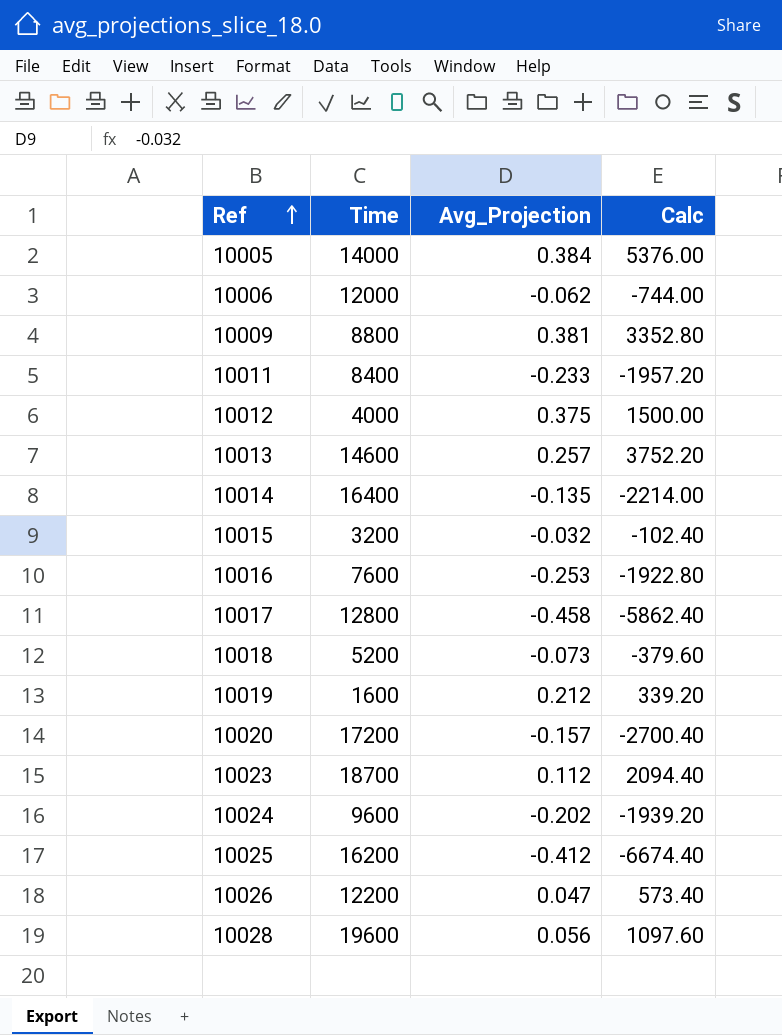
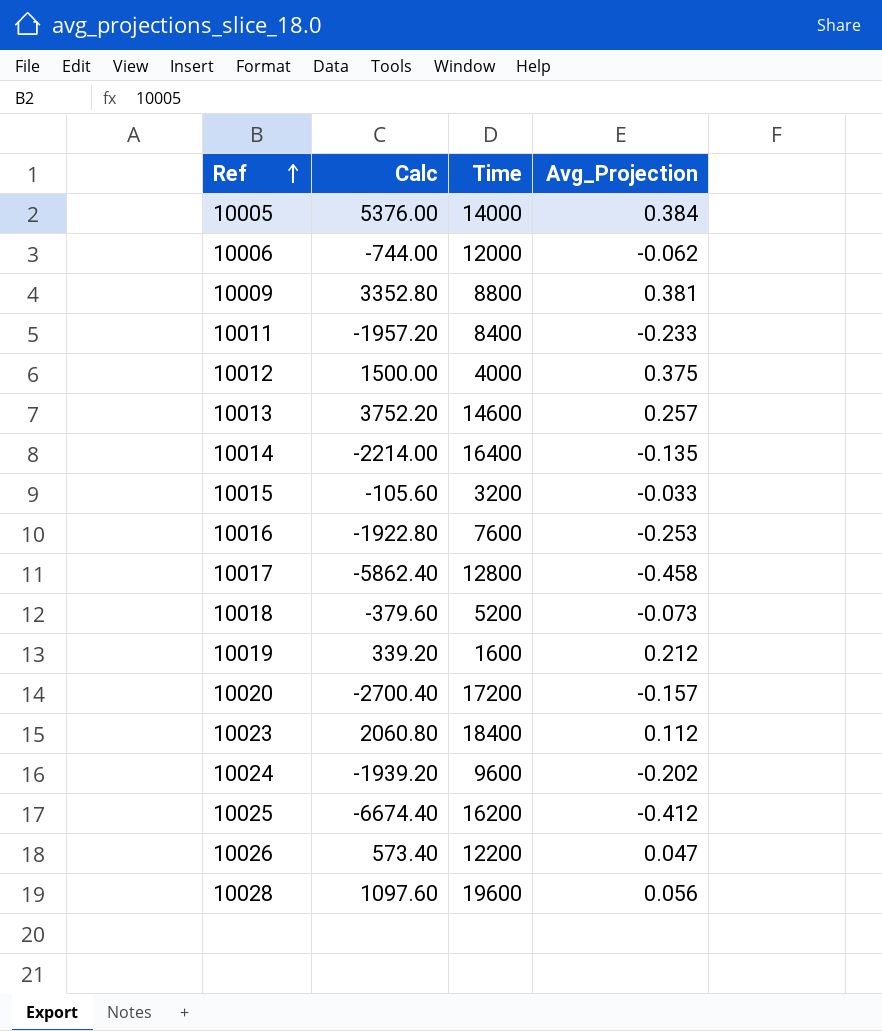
column Calc | position: 4 -> 2
10015 | Calc: -102.40 -> -105.60
10015 | Avg_Projection: -0.032 -> -0.033
10023 | Calc: 2094.40 -> 2060.80
10023 | Time: 18700 -> 18400

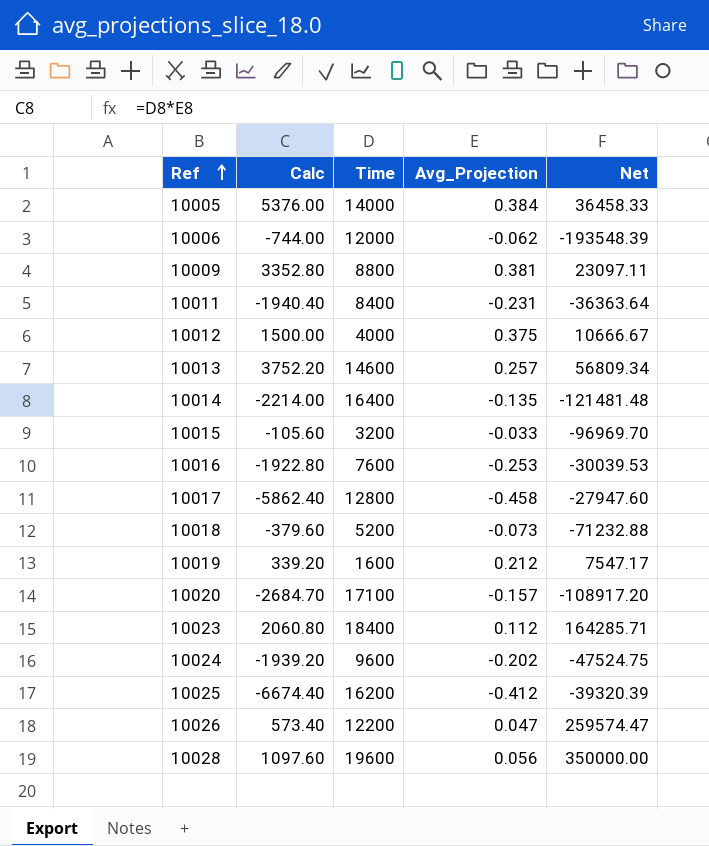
column Net | formula: none -> [Time] / [Avg_Projection]
10011 | Calc: -1957.20 -> -1940.40
10011 | Avg_Projection: -0.233 -> -0.231
10020 | Calc: -2700.40 -> -2684.70
10020 | Time: 17200 -> 17100

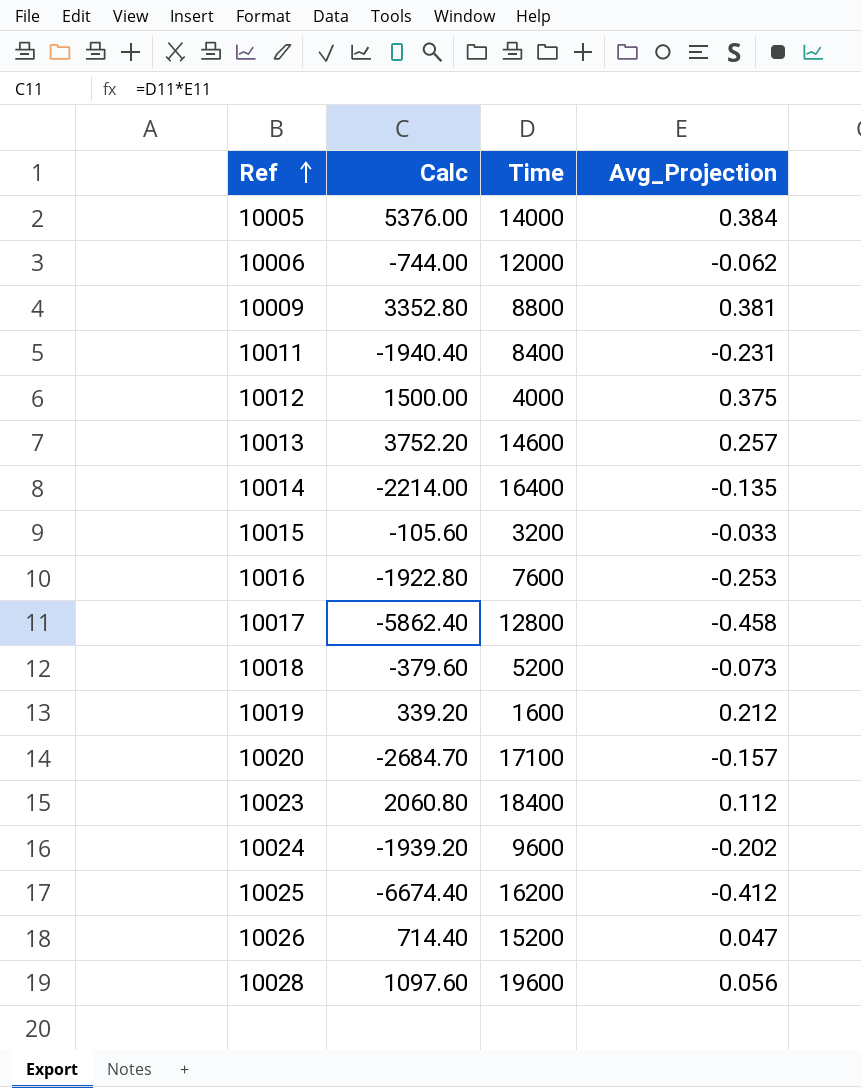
column Net | formula: [Time] / [Avg_Projection] -> none
10026 | Calc: 573.40 -> 714.40
10026 | Time: 12200 -> 15200

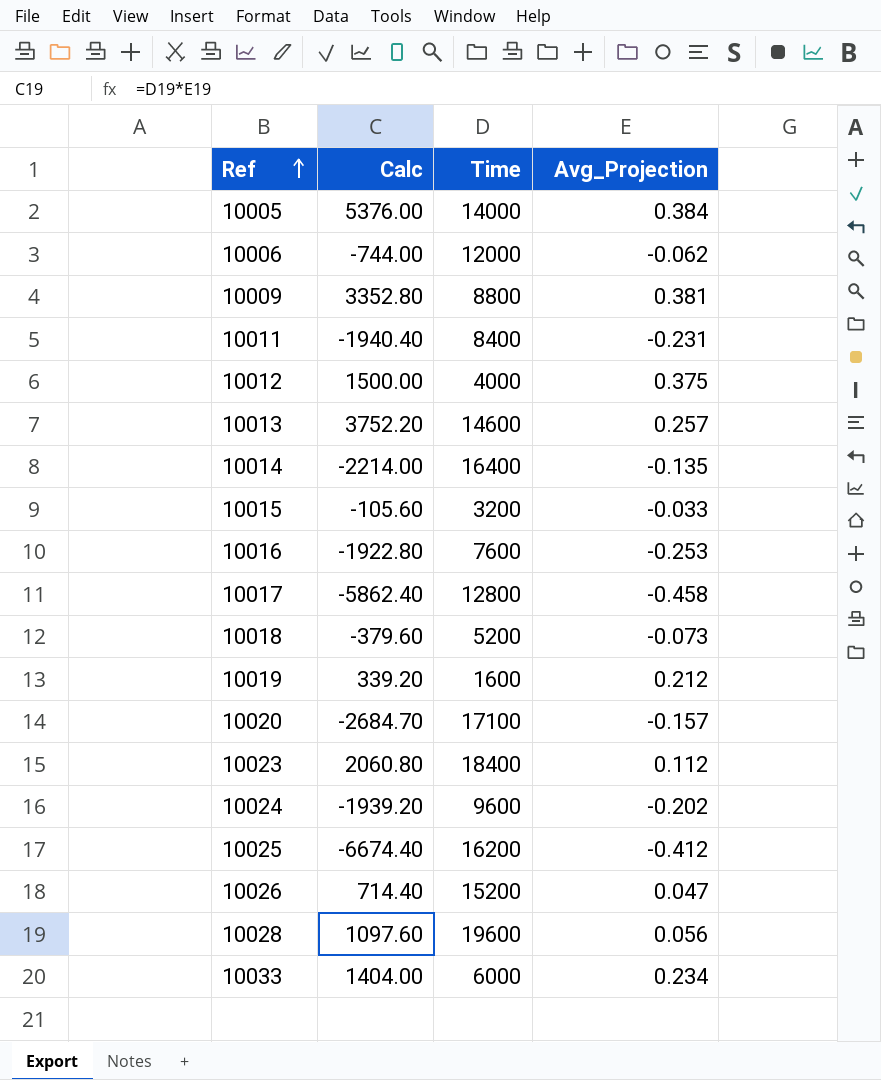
row 10033: none -> 1404.00 | 6000 | 0.234

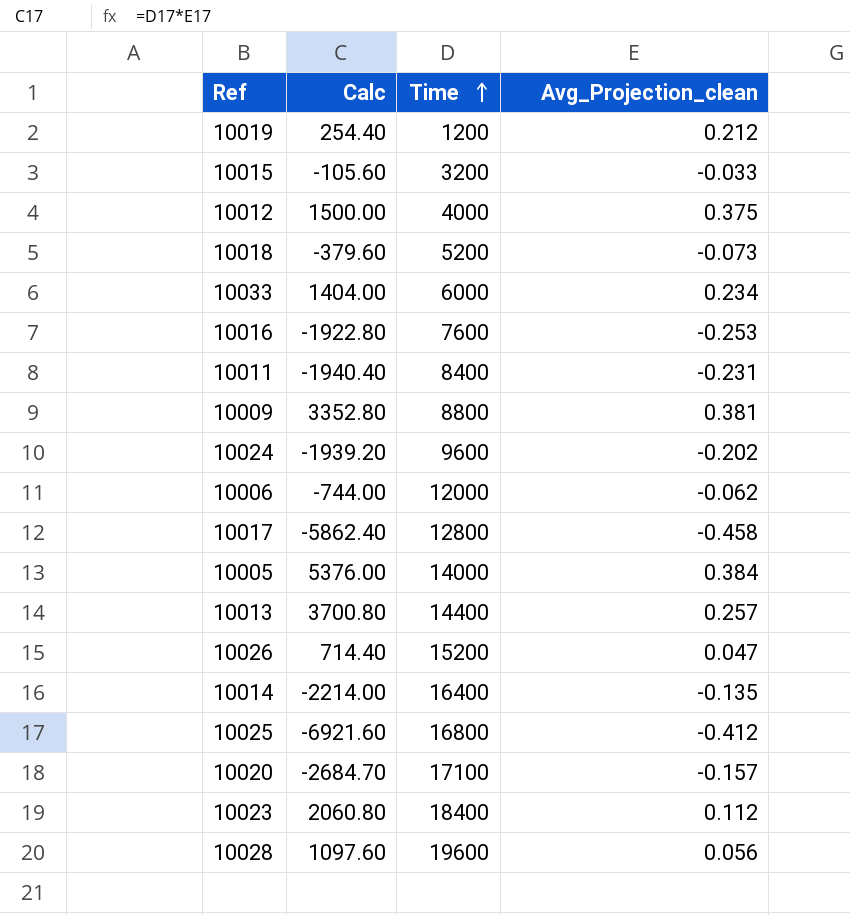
row order: Ref ascending -> Time ascending
column name: Avg_Projection -> Avg_Projection_clean
10019 | Calc: 339.20 -> 254.40
10019 | Time: 1600 -> 1200
10013 | Calc: 3752.20 -> 3700.80
10013 | Time: 14600 -> 14400
10025 | Calc: -6674.40 -> -6921.60
10025 | Time: 16200 -> 16800

